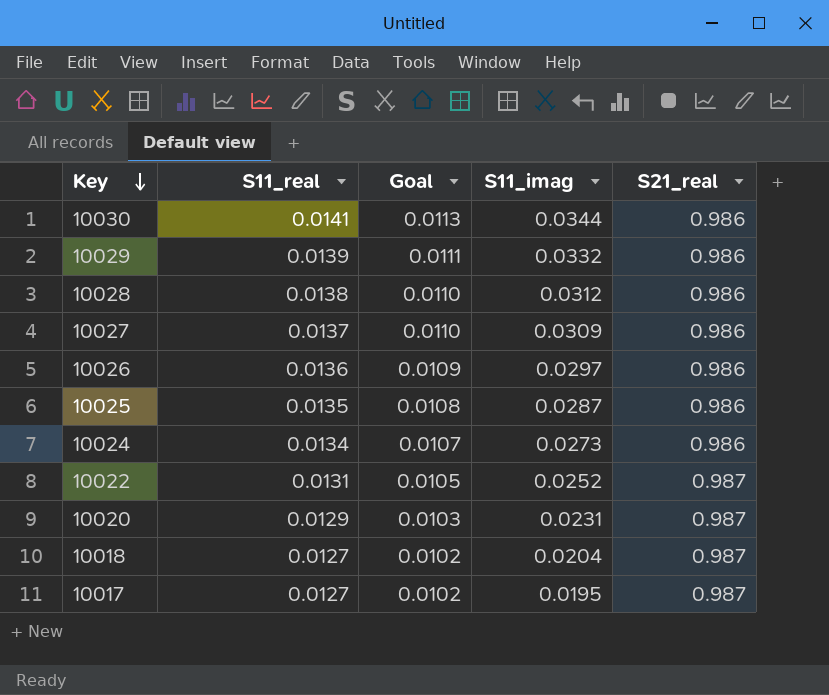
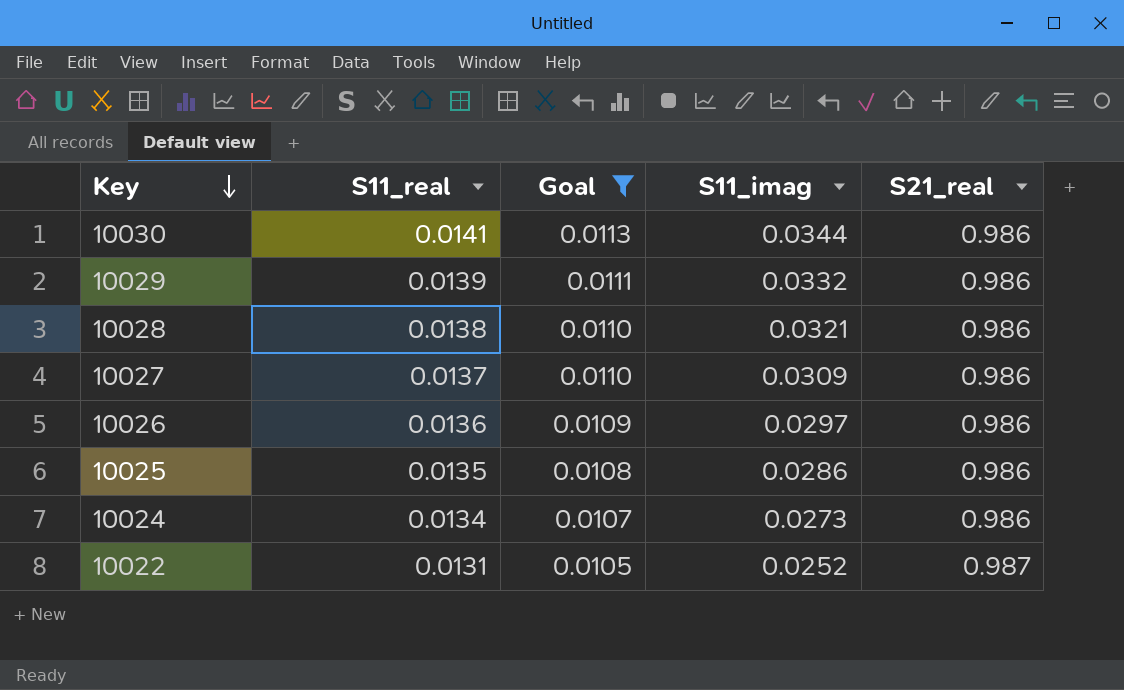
filter: none -> Goal >= 0.0105
10028 | S11_imag: 0.0312 -> 0.0321
10025 | S11_imag: 0.0287 -> 0.0286

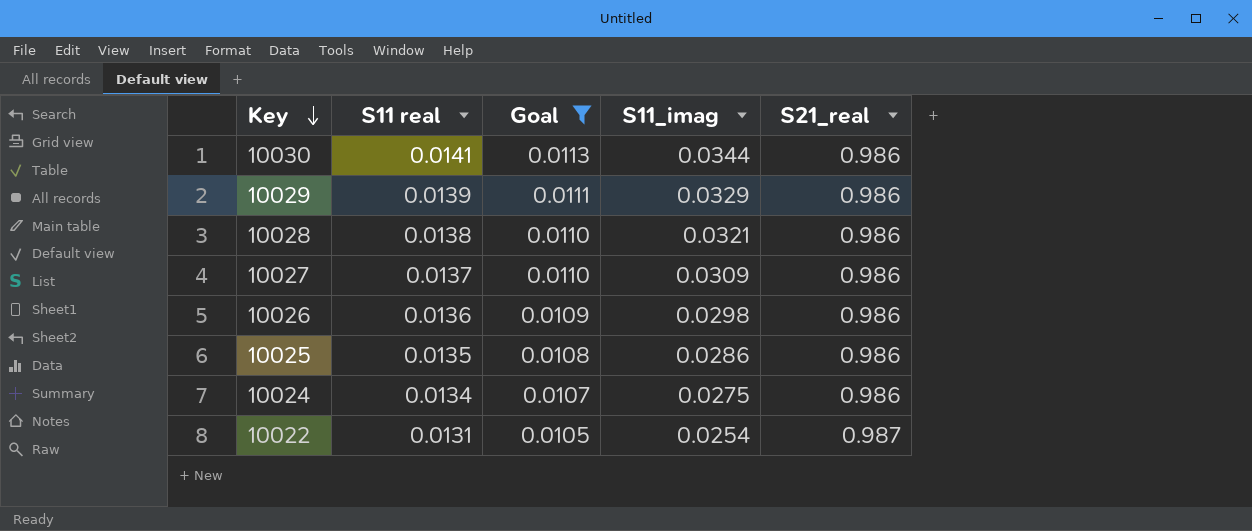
column name: S11_real -> S11 real
10029 | S11_imag: 0.0332 -> 0.0329
10026 | S11_imag: 0.0297 -> 0.0298
10024 | S11_imag: 0.0273 -> 0.0275
10022 | S11_imag: 0.0252 -> 0.0254

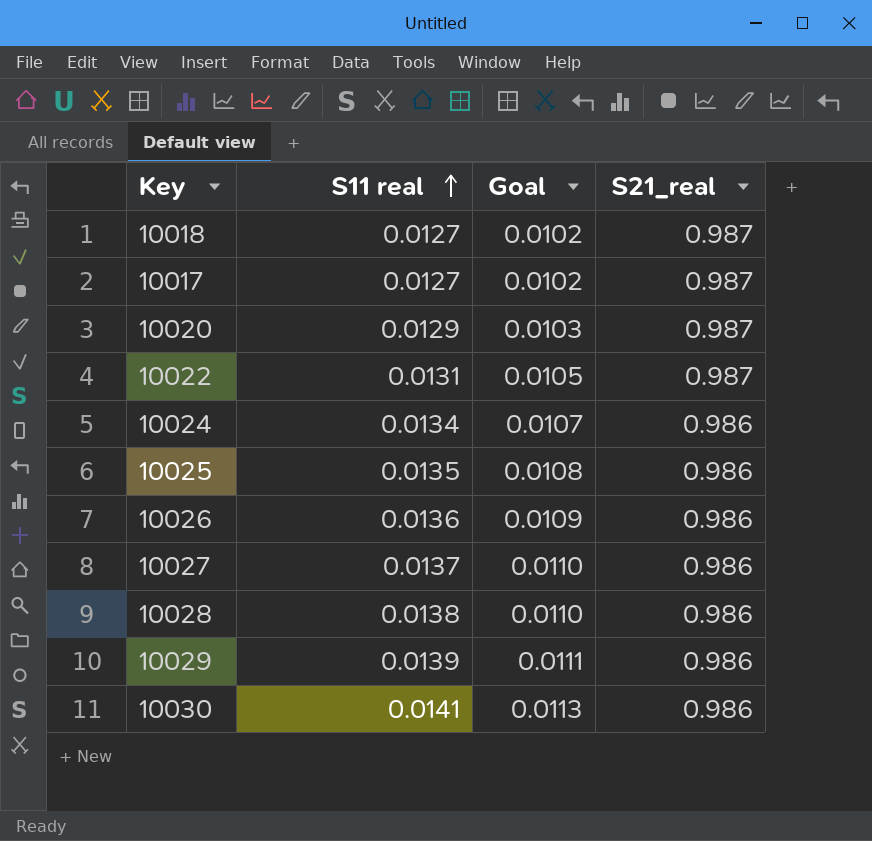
filter: Goal >= 0.0105 -> none
row order: Key descending -> S11 real ascending
column S11_imag | position: 4 -> none

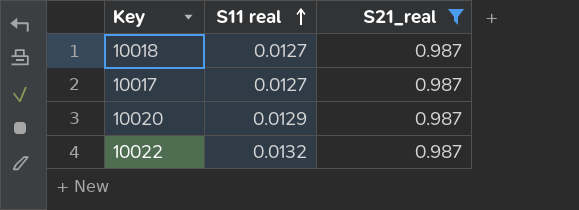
filter: none -> S21_real = 0.987
column Goal | formula: [S11 real] * 0.8 -> none
10022 | S11 real: 0.0131 -> 0.0132

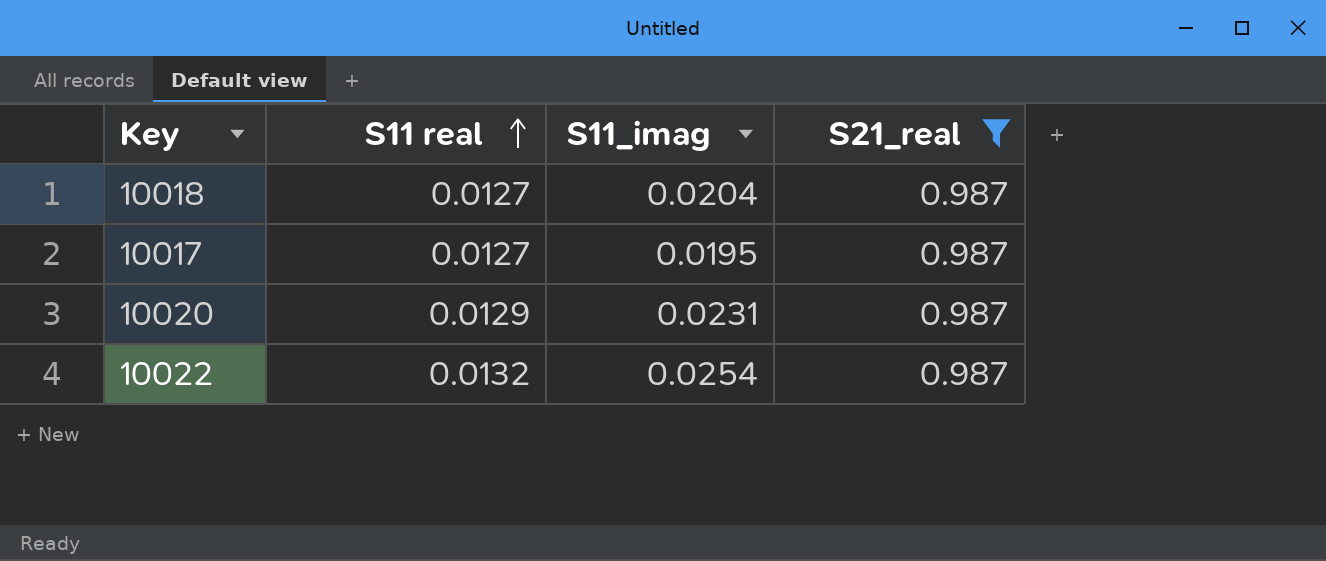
column S11_imag | position: none -> 3

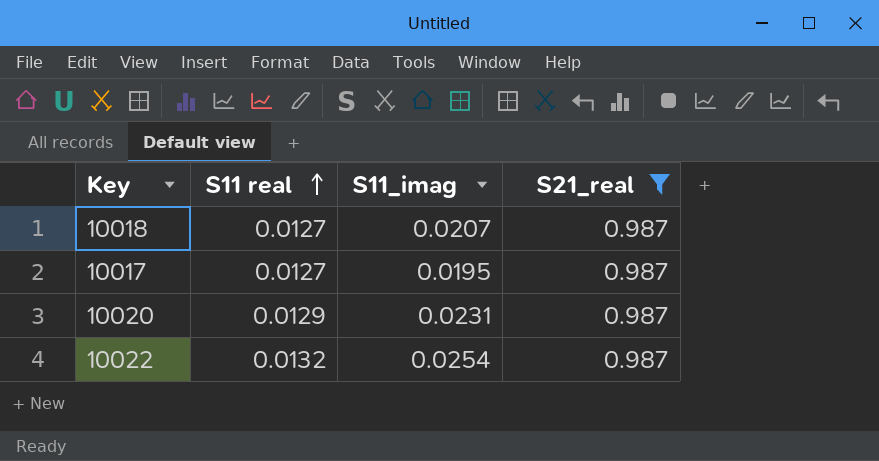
10018 | S11_imag: 0.0204 -> 0.0207

